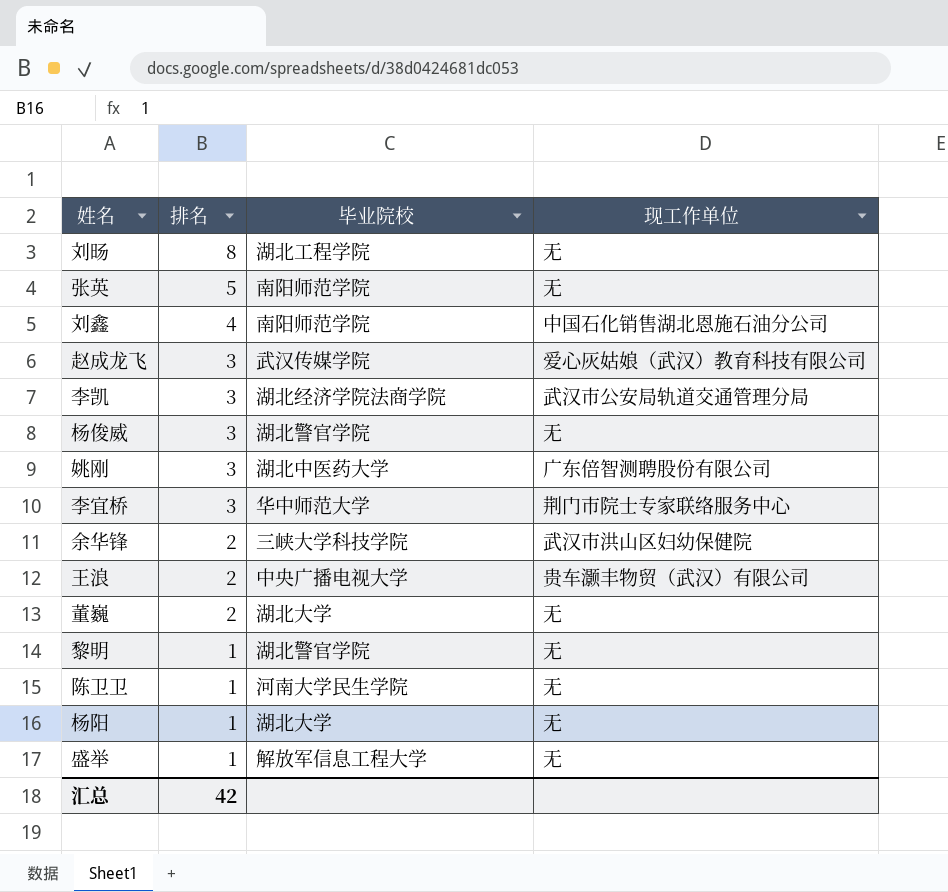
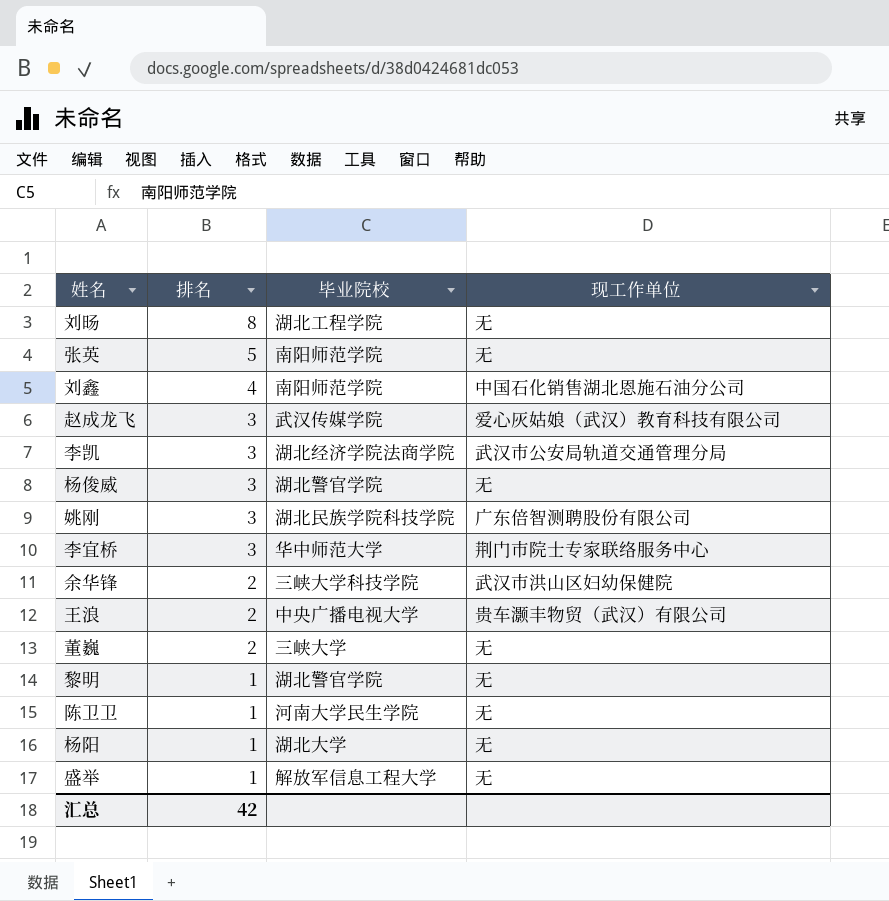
姚刚 | 毕业院校: 湖北中医药大学 -> 湖北民族学院科技学院
董巍 | 毕业院校: 湖北大学 -> 三峡大学

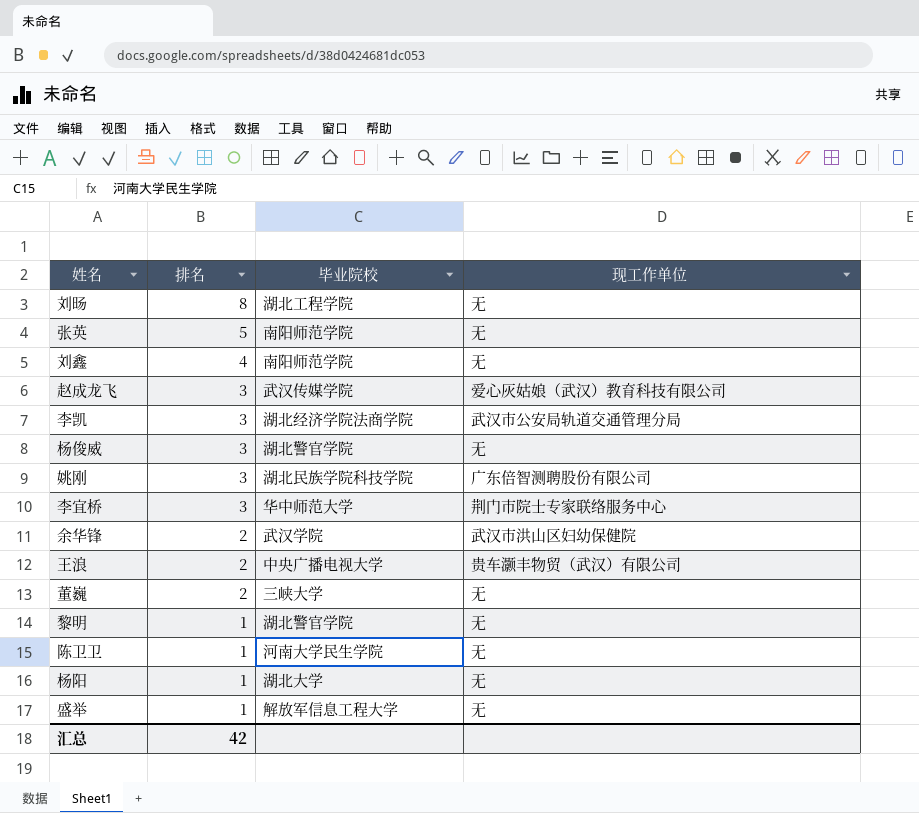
刘鑫 | 现工作单位: 中国石化销售湖北恩施石油分公司 -> 无
余华锋 | 毕业院校: 三峡大学科技学院 -> 武汉学院

